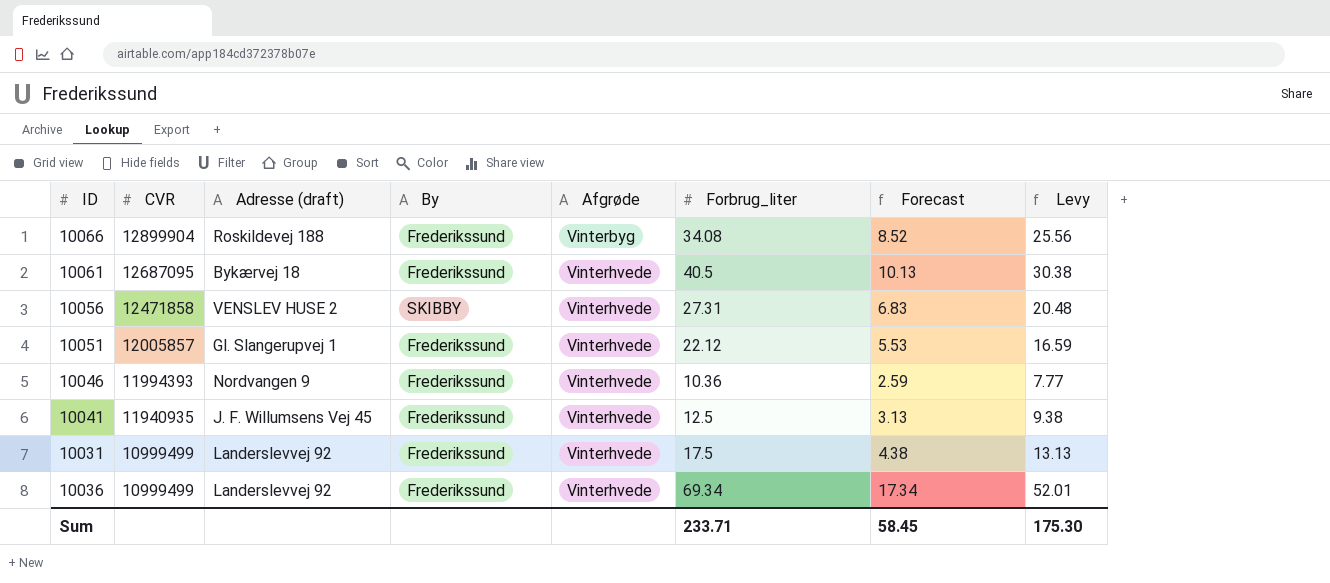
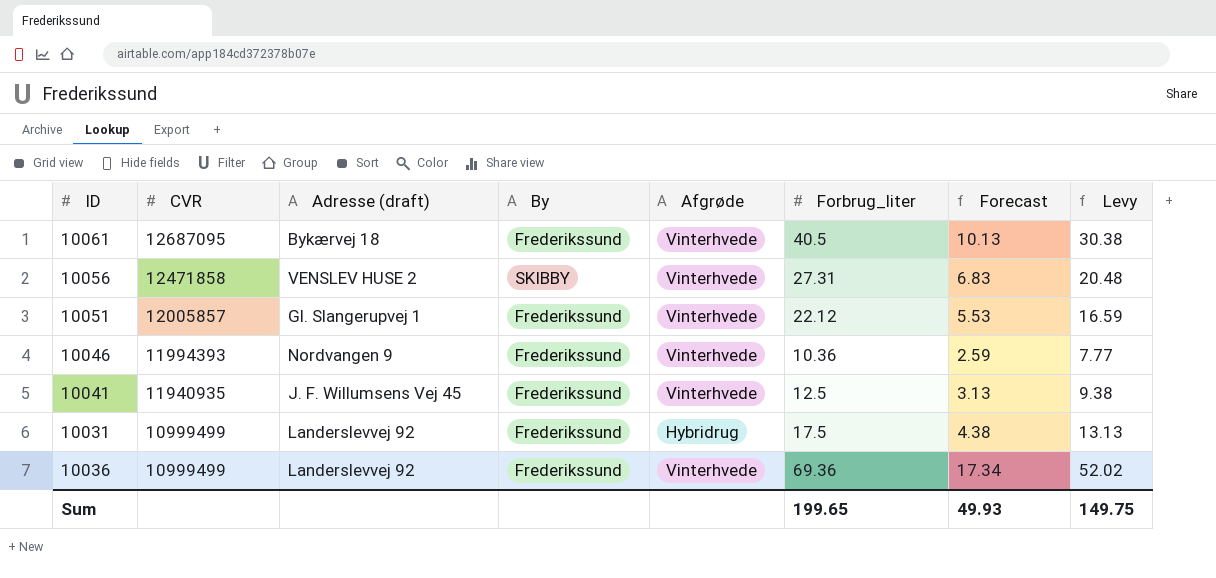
row 10066: 12899904 | Roskildevej 188 | Frederikssund | Vinterbyg | 34.08 | 8.52 | 25.56 -> none
10031 | Afgrøde: Vinterhvede -> Hybridrug
10036 | Forbrug_liter: 69.34 -> 69.36
10036 | Levy: 52.01 -> 52.02
Sum | Forbrug_liter: 233.71 -> 199.65
Sum | Forecast: 58.45 -> 49.93
Sum | Levy: 175.30 -> 149.75

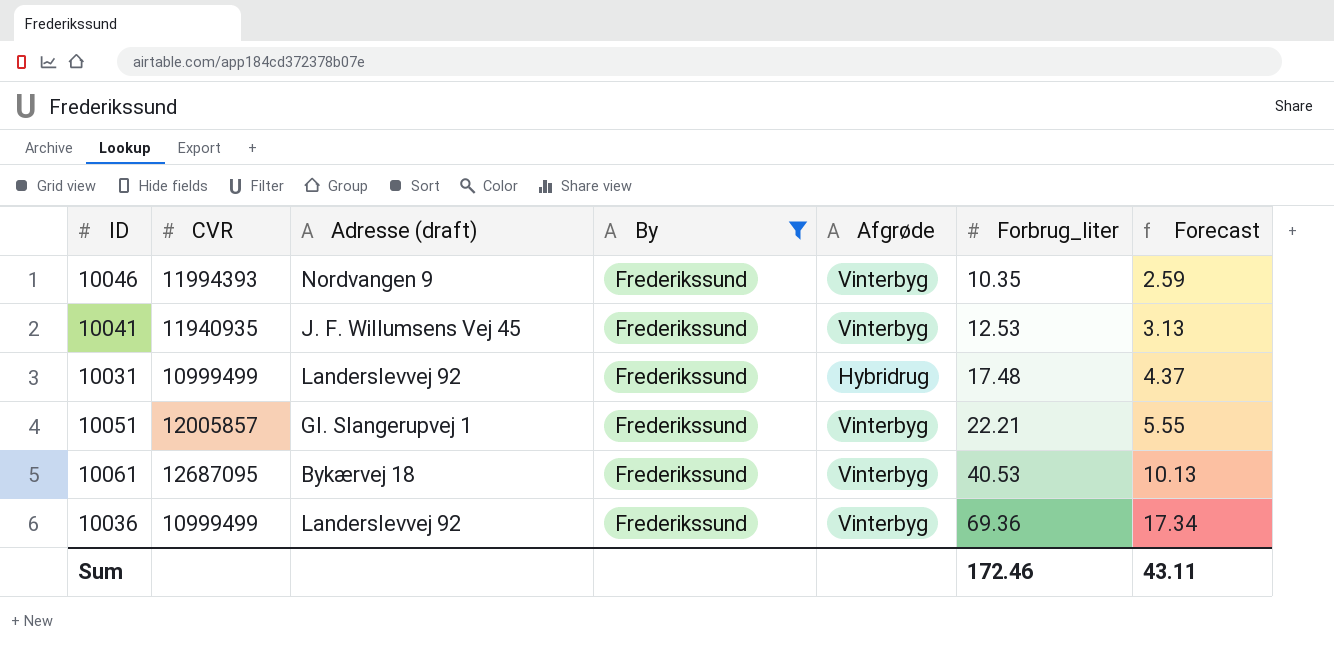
filter: none -> By = Frederikssund
row order: CVR descending -> Forbrug_liter ascending
column Levy | formula: [Forbrug_liter] * 0.75 -> none
10046 | Afgrøde: Vinterhvede -> Vinterbyg
10046 | Forbrug_liter: 10.36 -> 10.35
10041 | Afgrøde: Vinterhvede -> Vinterbyg
10041 | Forbrug_liter: 12.5 -> 12.53
10031 | Forbrug_liter: 17.5 -> 17.48
10031 | Forecast: 4.38 -> 4.37
10051 | Afgrøde: Vinterhvede -> Vinterbyg
10051 | Forbrug_liter: 22.12 -> 22.21
10051 | Forecast: 5.53 -> 5.55
10061 | Afgrøde: Vinterhvede -> Vinterbyg
10061 | Forbrug_liter: 40.5 -> 40.53
10036 | Afgrøde: Vinterhvede -> Vinterbyg
Sum | Forbrug_liter: 199.65 -> 172.46
Sum | Forecast: 49.93 -> 43.11

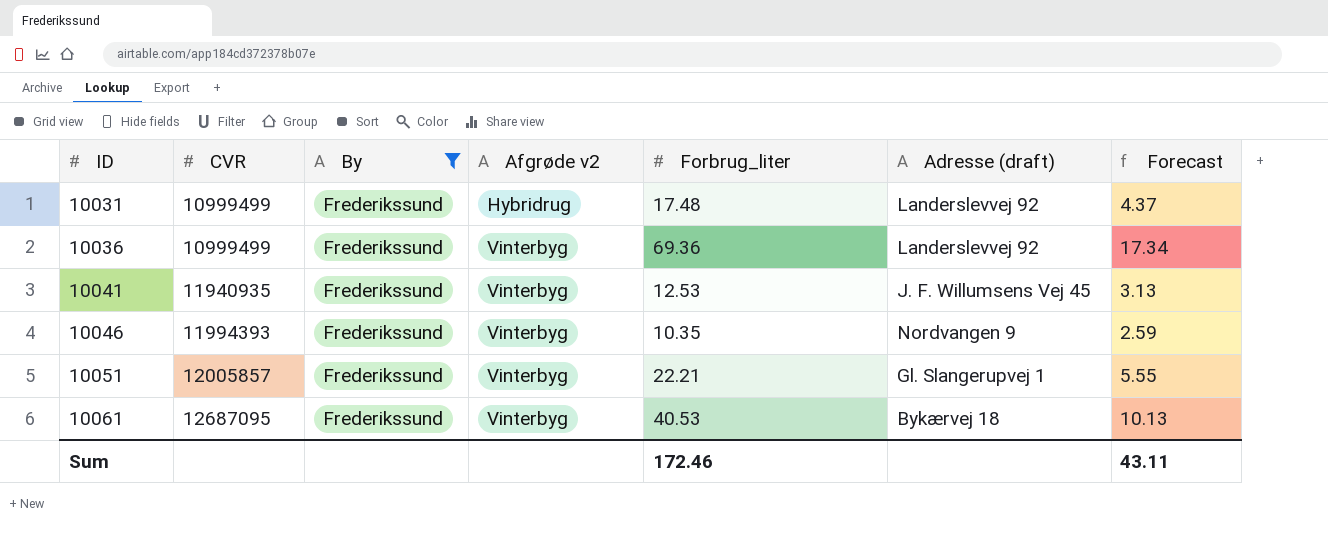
row order: Forbrug_liter ascending -> ID ascending
column name: Afgrøde -> Afgrøde v2
column Adresse (draft) | position: 3 -> 6

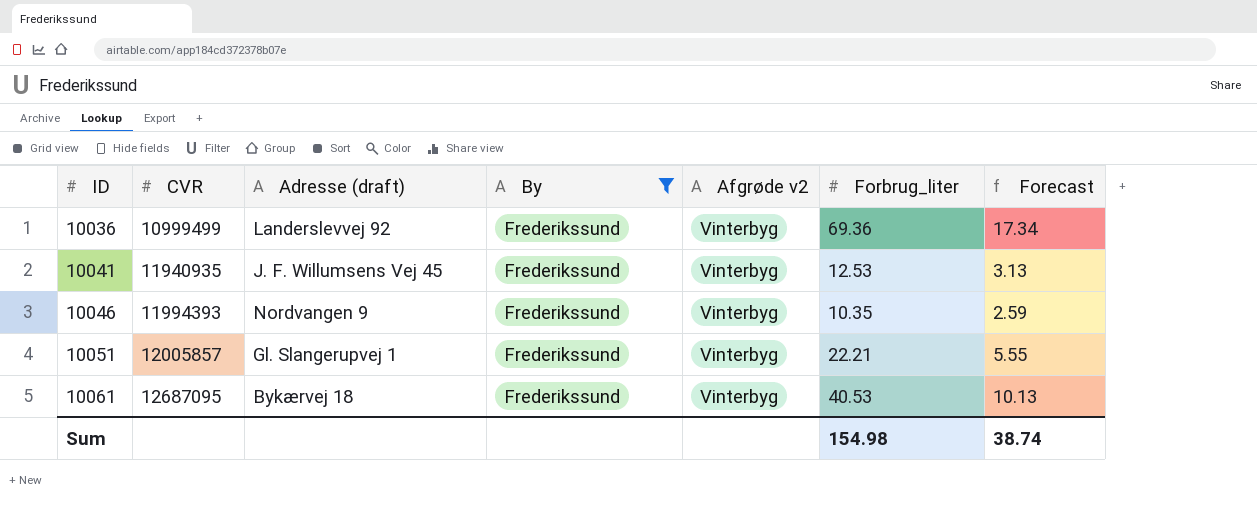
column Adresse (draft) | position: 6 -> 3
row 10031: 10999499 | Frederikssund | Hybridrug | 17.48 | Landerslevvej 92 | 4.37 -> none
Sum | Forbrug_liter: 172.46 -> 154.98
Sum | Forecast: 43.11 -> 38.74

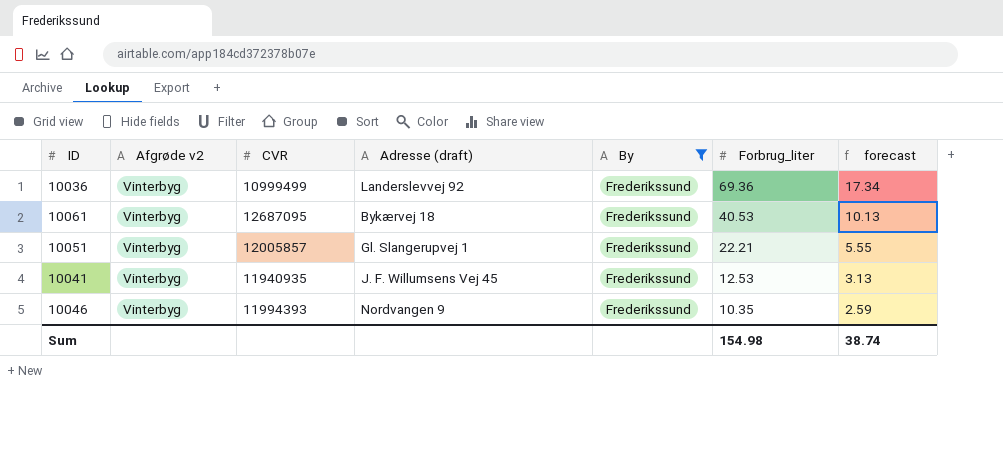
row order: ID ascending -> Forbrug_liter descending
column Afgrøde v2 | position: 5 -> 2
column name: Forecast -> forecast

